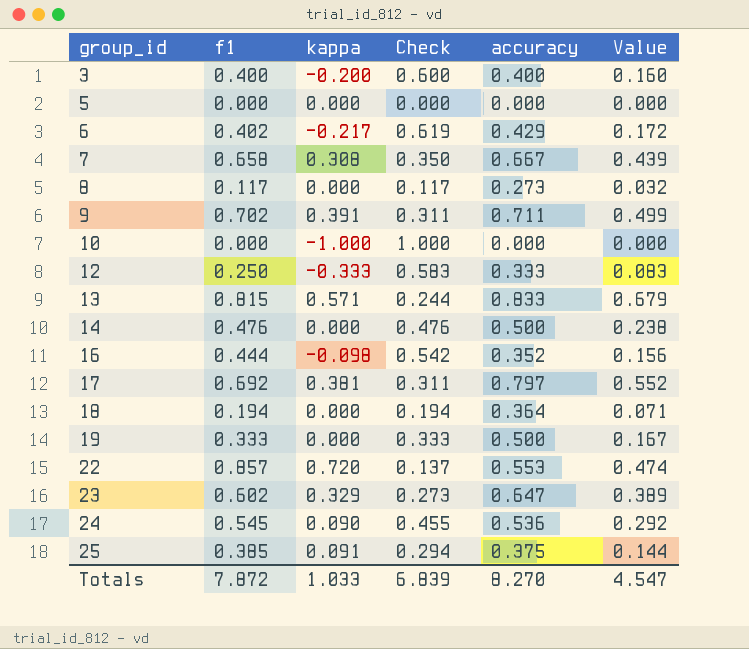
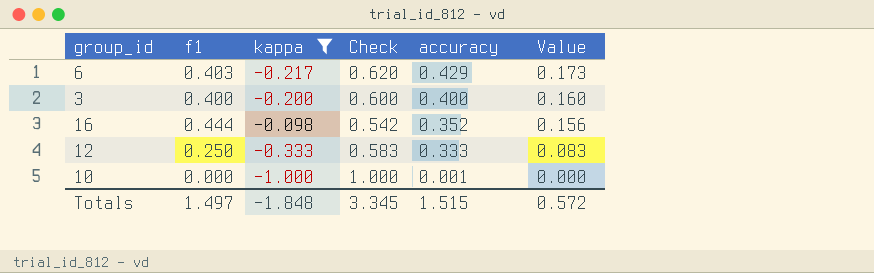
filter: none -> kappa <= -0.098
row order: group_id ascending -> accuracy descending
6 | f1: 0.402 -> 0.403
6 | Check: 0.619 -> 0.620
6 | Value: 0.172 -> 0.173
10 | accuracy: 0.000 -> 0.001
Totals | f1: 7.872 -> 1.497
Totals | kappa: 1.033 -> -1.848
Totals | Check: 6.839 -> 3.345
Totals | accuracy: 8.270 -> 1.515
Totals | Value: 4.547 -> 0.572

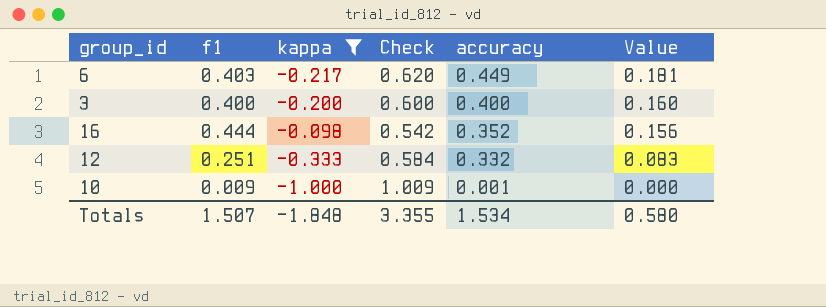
6 | accuracy: 0.429 -> 0.449
6 | Value: 0.173 -> 0.181
12 | f1: 0.250 -> 0.251
12 | Check: 0.583 -> 0.584
12 | accuracy: 0.333 -> 0.332
10 | f1: 0.000 -> 0.009
10 | Check: 1.000 -> 1.009
Totals | f1: 1.497 -> 1.507
Totals | Check: 3.345 -> 3.355
Totals | accuracy: 1.515 -> 1.534
Totals | Value: 0.572 -> 0.580

